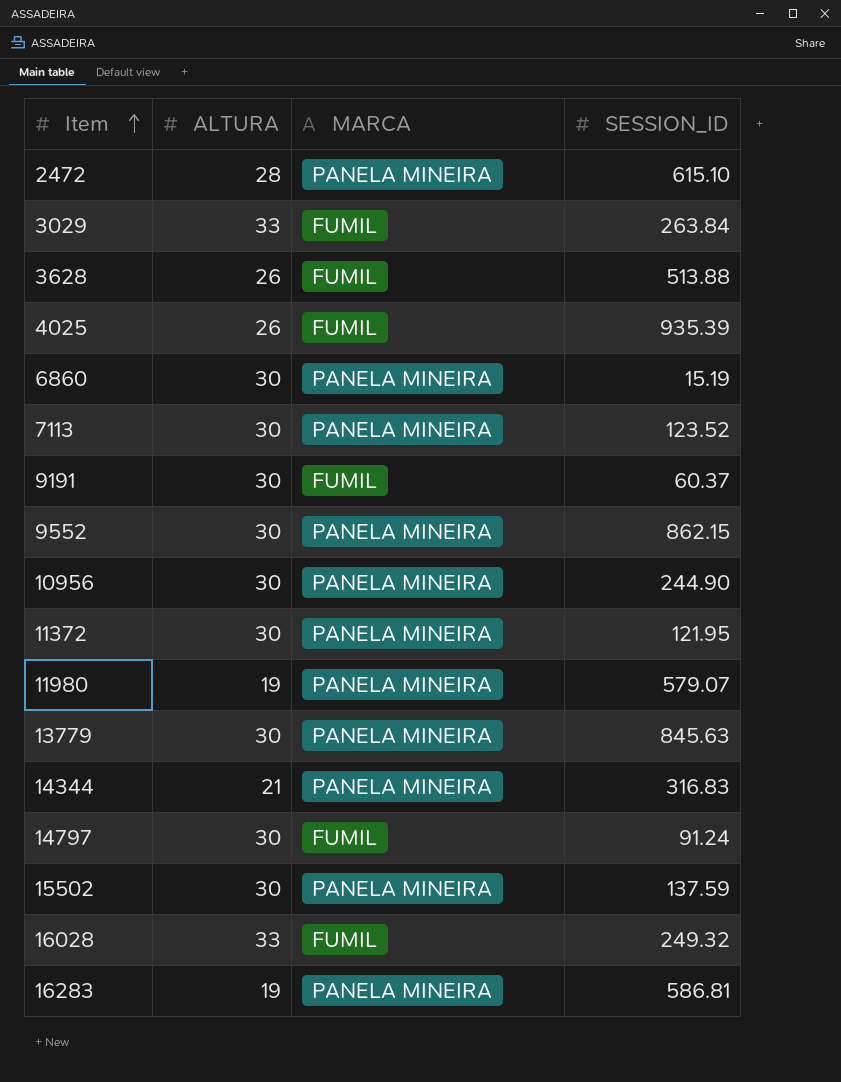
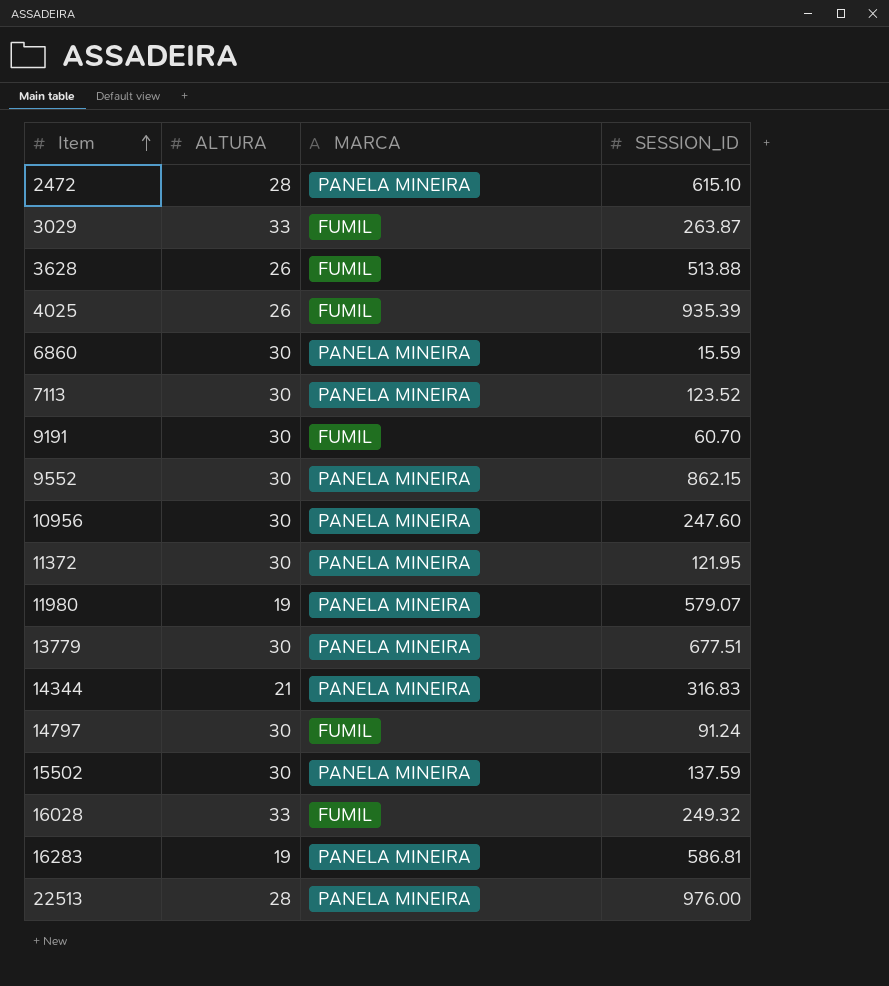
3029 | SESSION_ID: 263.84 -> 263.87
6860 | SESSION_ID: 15.19 -> 15.59
9191 | SESSION_ID: 60.37 -> 60.70
10956 | SESSION_ID: 244.90 -> 247.60
13779 | SESSION_ID: 845.63 -> 677.51
row 22513: none -> 28 | PANELA MINEIRA | 976.00

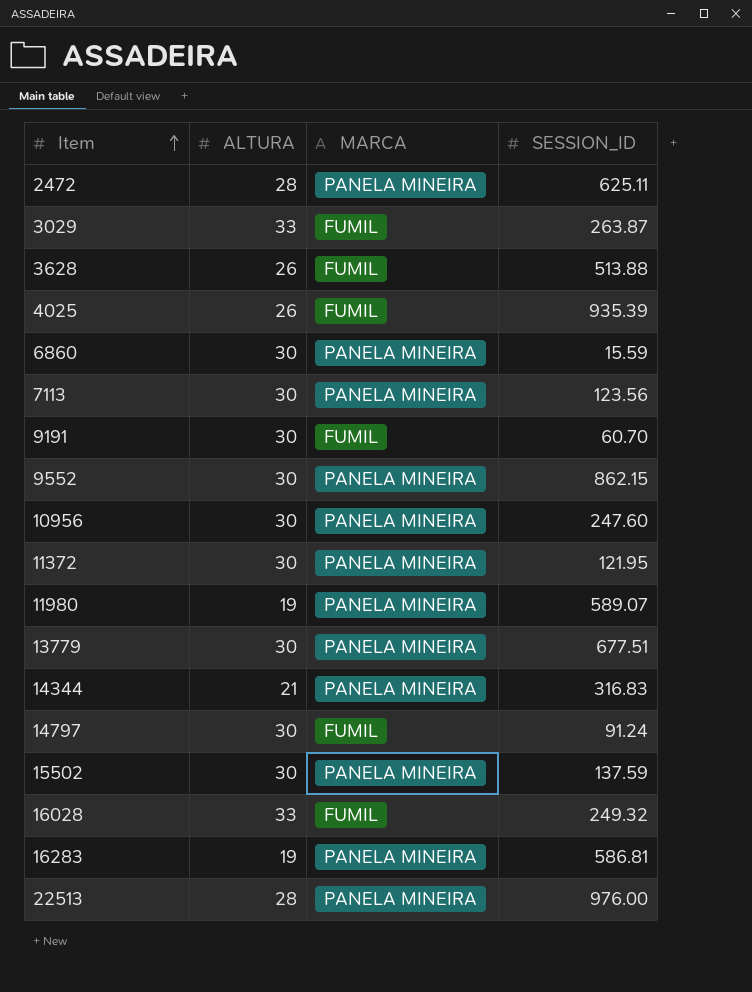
2472 | SESSION_ID: 615.10 -> 625.11
7113 | SESSION_ID: 123.52 -> 123.56
11980 | SESSION_ID: 579.07 -> 589.07

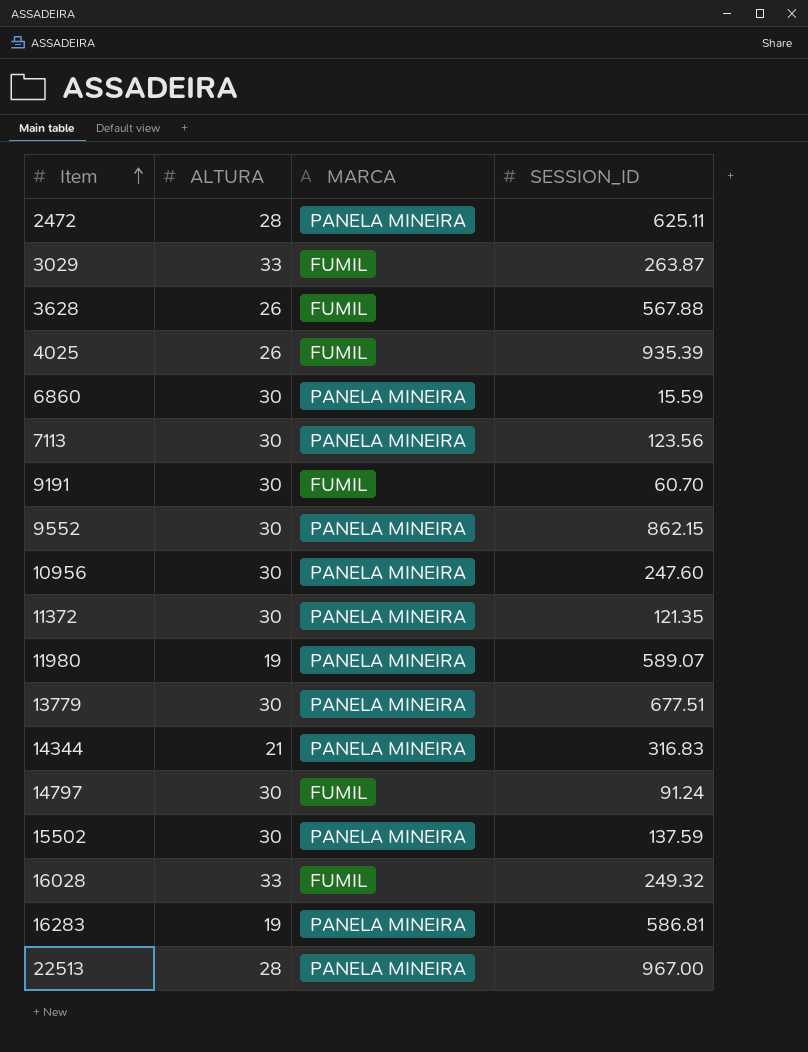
3628 | SESSION_ID: 513.88 -> 567.88
11372 | SESSION_ID: 121.95 -> 121.35
22513 | SESSION_ID: 976.00 -> 967.00

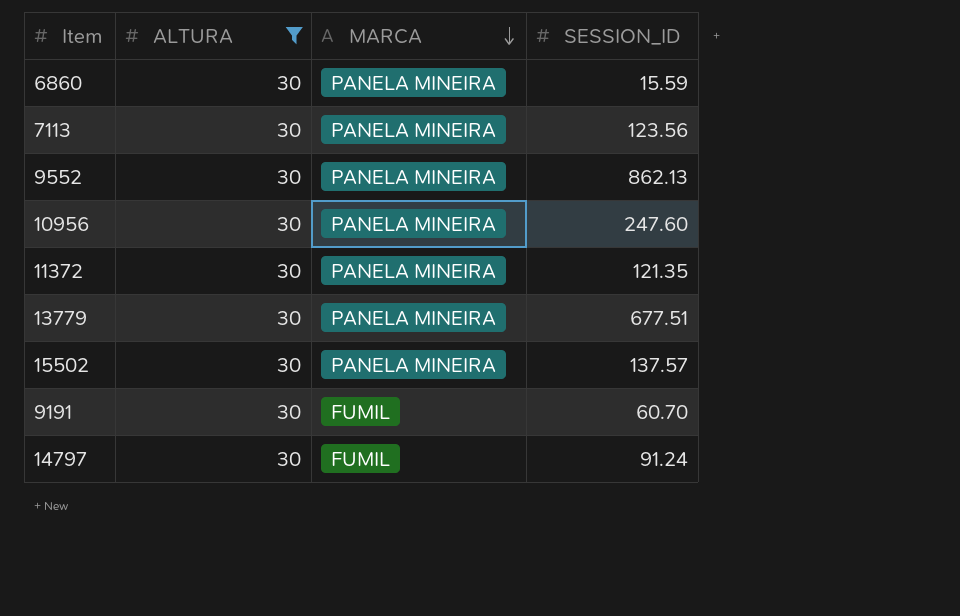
filter: none -> ALTURA = 30
row order: Item ascending -> MARCA descending
9552 | SESSION_ID: 862.15 -> 862.13
15502 | SESSION_ID: 137.59 -> 137.57

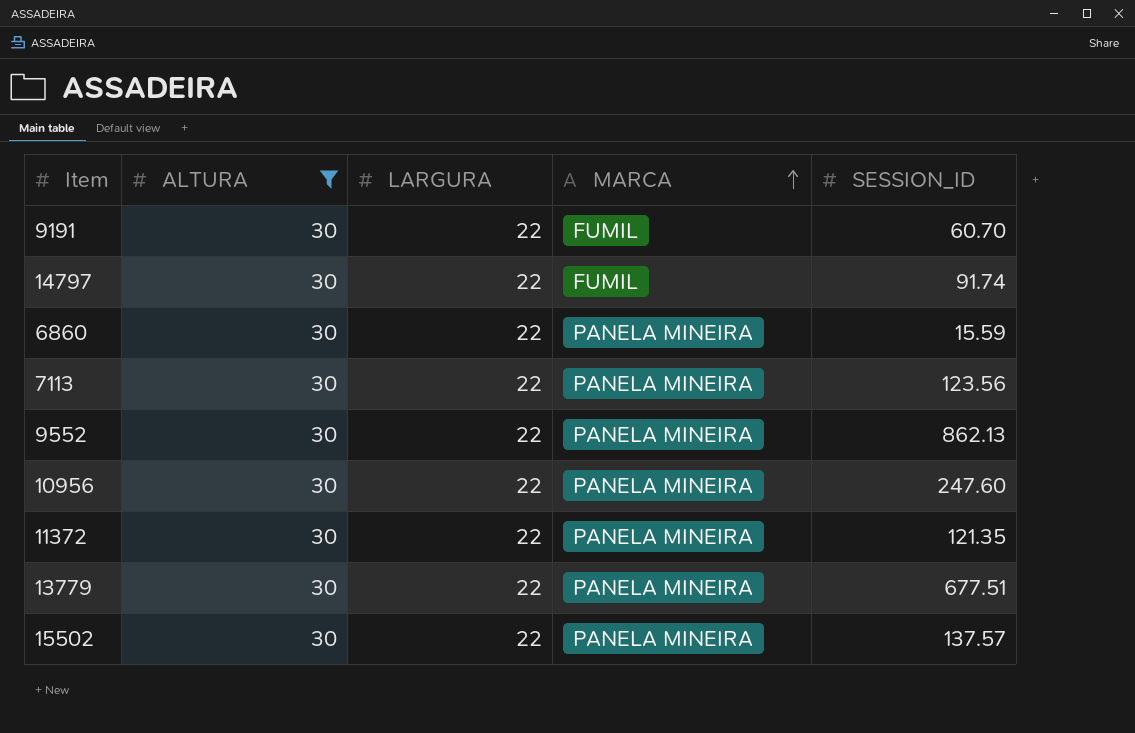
row order: MARCA descending -> MARCA ascending
column LARGURA | position: none -> 3
14797 | SESSION_ID: 91.24 -> 91.74

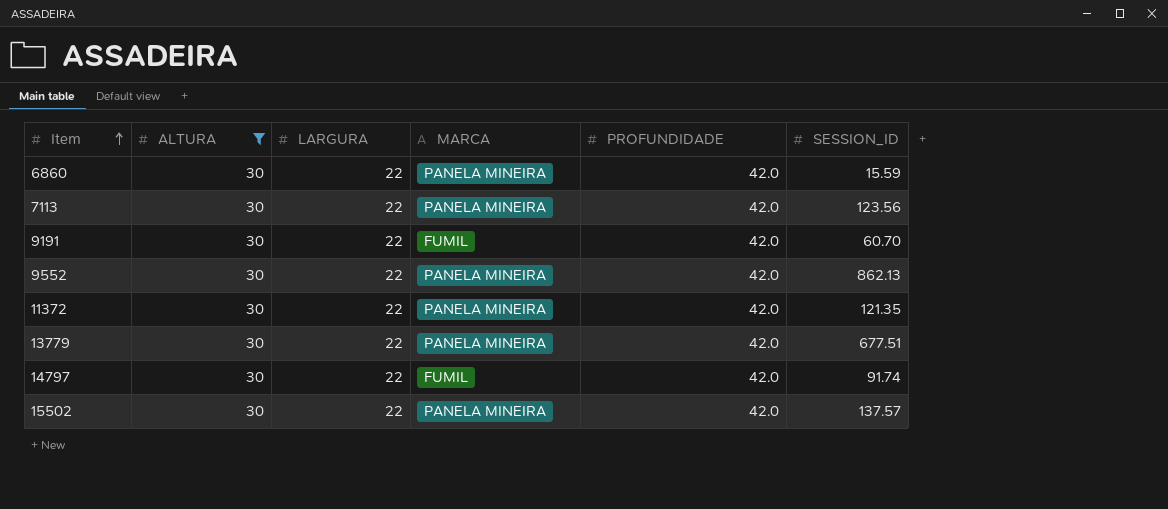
row order: MARCA ascending -> Item ascending
column PROFUNDIDADE | position: none -> 5
row 10956: 30 | 22 | PANELA MINEIRA | 247.60 -> none

